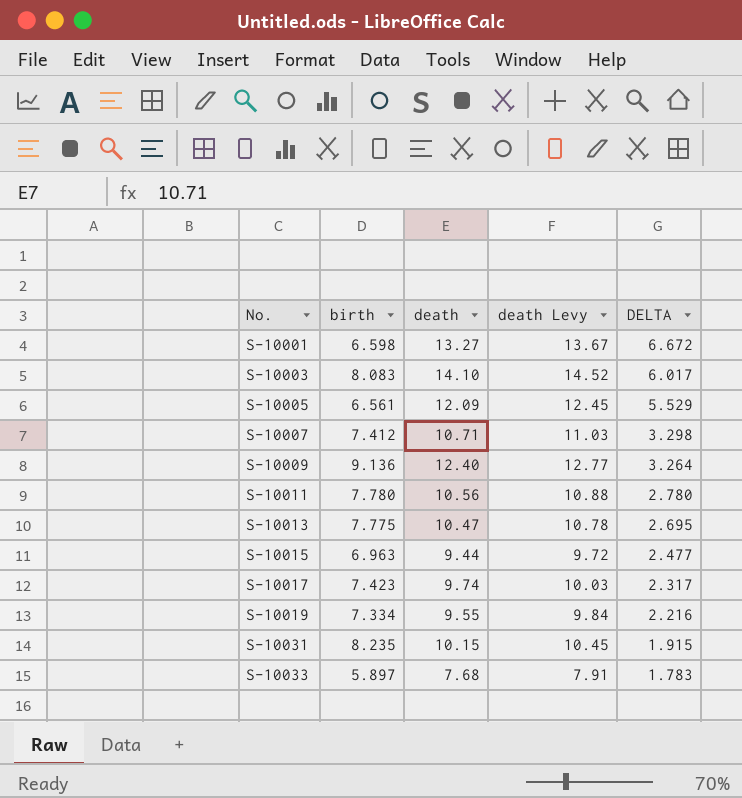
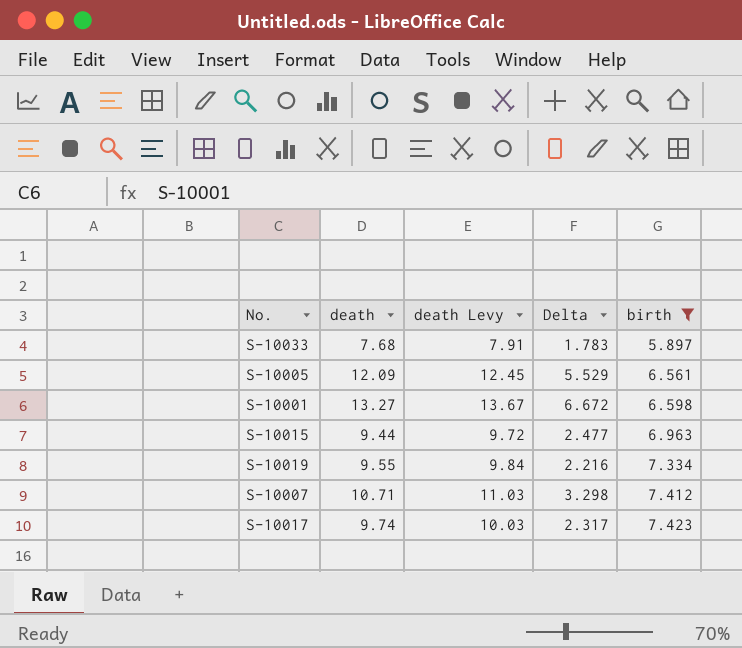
filter: none -> birth <= 7.423
row order: No. ascending -> birth ascending
column name: DELTA -> Delta
column birth | position: 2 -> 5

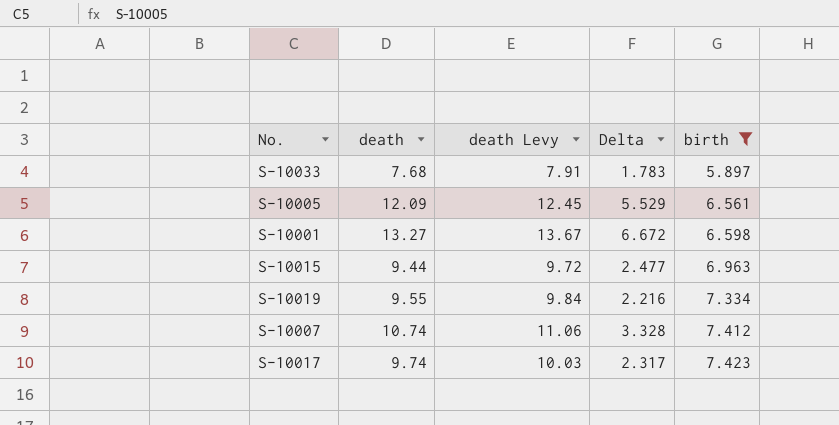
S-10007 | death: 10.71 -> 10.74
S-10007 | death Levy: 11.03 -> 11.06
S-10007 | Delta: 3.298 -> 3.328

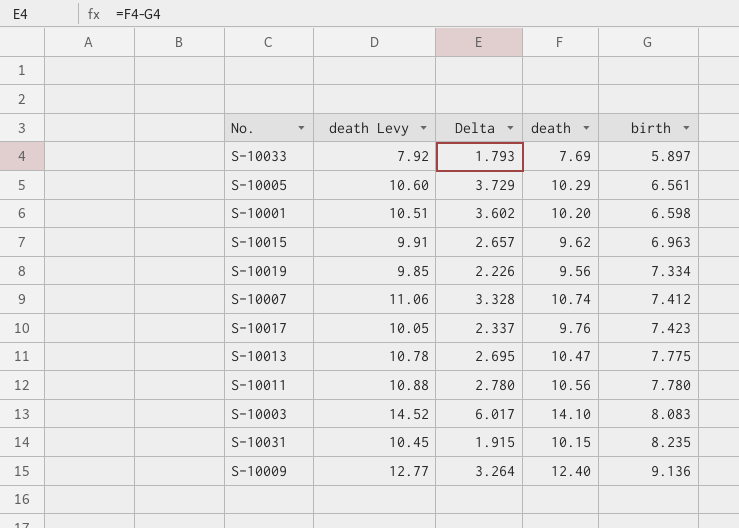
filter: birth <= 7.423 -> none
column death | position: 2 -> 4
S-10033 | death Levy: 7.91 -> 7.92
S-10033 | Delta: 1.783 -> 1.793
S-10033 | death: 7.68 -> 7.69
S-10005 | death Levy: 12.45 -> 10.60
S-10005 | Delta: 5.529 -> 3.729
S-10005 | death: 12.09 -> 10.29
S-10001 | death Levy: 13.67 -> 10.51
S-10001 | Delta: 6.672 -> 3.602
S-10001 | death: 13.27 -> 10.20
S-10015 | death Levy: 9.72 -> 9.91
S-10015 | Delta: 2.477 -> 2.657
S-10015 | death: 9.44 -> 9.62
S-10019 | death Levy: 9.84 -> 9.85
S-10019 | Delta: 2.216 -> 2.226
S-10019 | death: 9.55 -> 9.56
S-10017 | death Levy: 10.03 -> 10.05
S-10017 | Delta: 2.317 -> 2.337
S-10017 | death: 9.74 -> 9.76

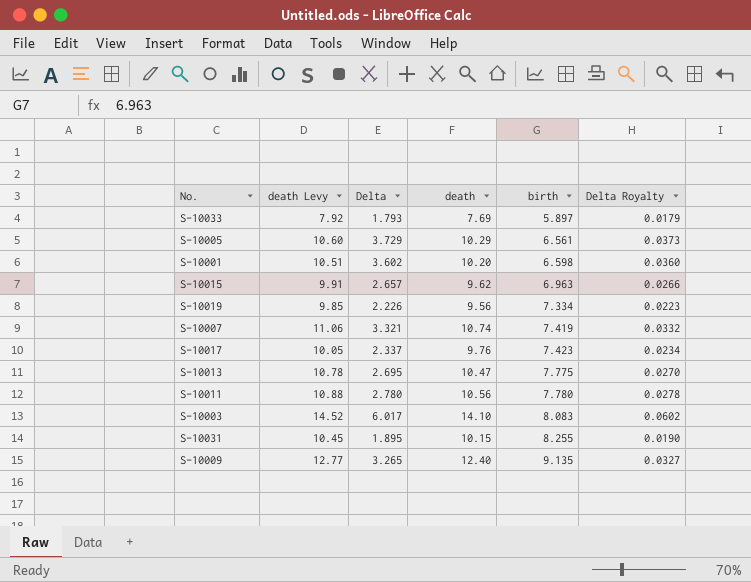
column Delta Royalty | formula: none -> [Delta] * 0.01
S-10007 | Delta: 3.328 -> 3.321
S-10007 | birth: 7.412 -> 7.419
S-10031 | Delta: 1.915 -> 1.895
S-10031 | birth: 8.235 -> 8.255
S-10009 | Delta: 3.264 -> 3.265
S-10009 | birth: 9.136 -> 9.135

